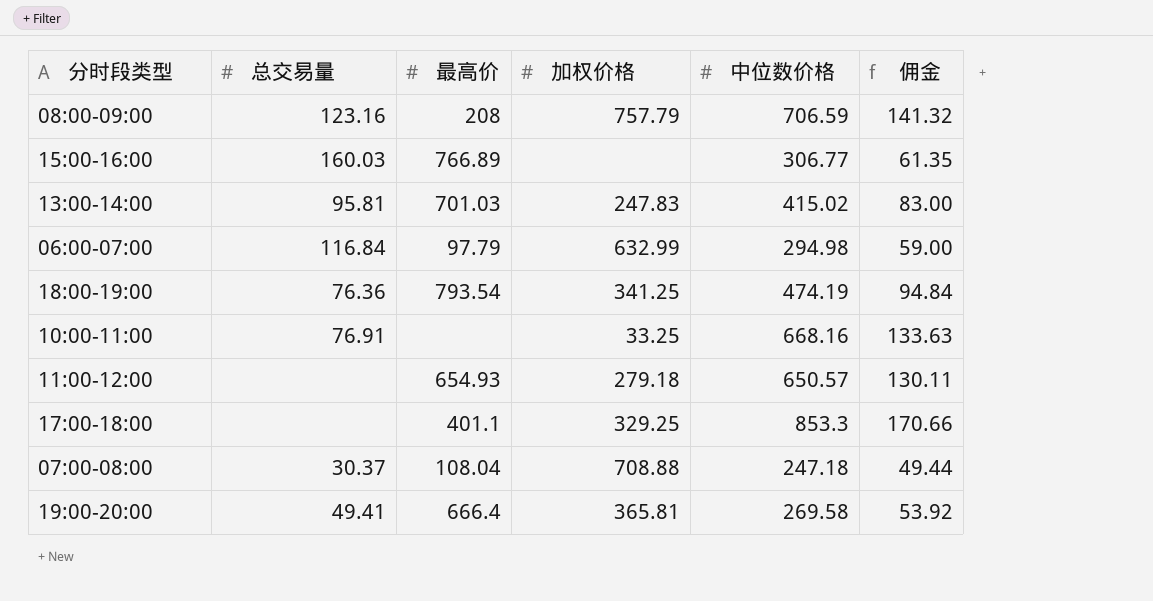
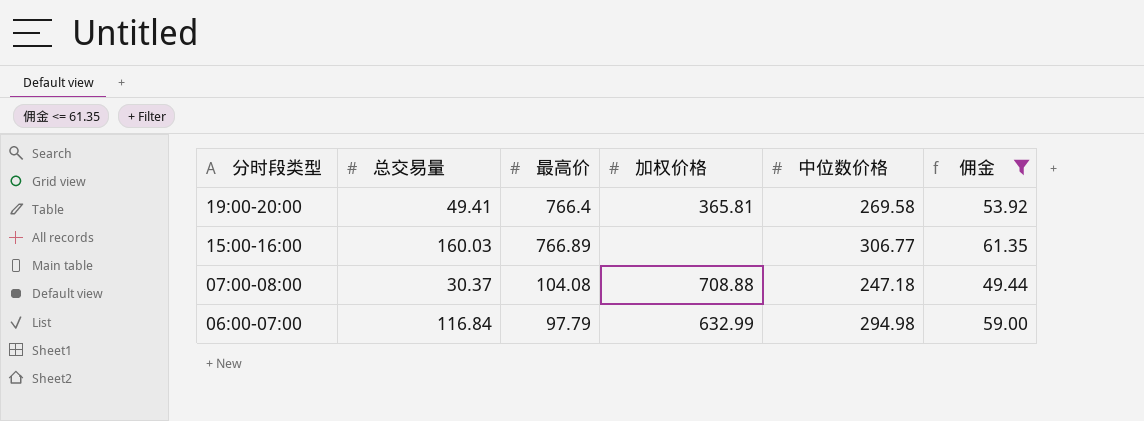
filter: none -> 佣金 <= 61.35
row order: none -> 分时段类型 descending
19:00-20:00 | 最高价: 666.4 -> 766.4
07:00-08:00 | 最高价: 108.04 -> 104.08

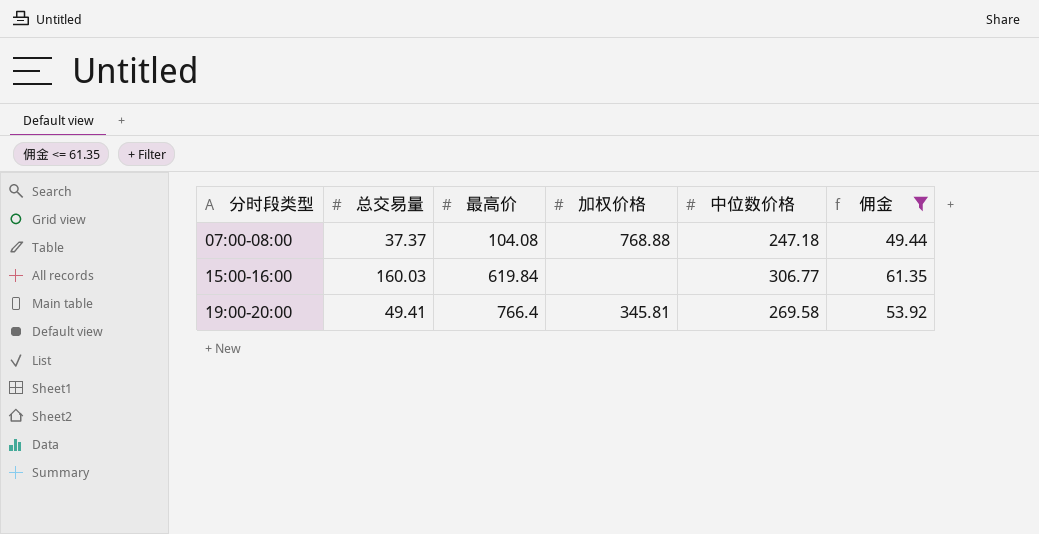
row order: 分时段类型 descending -> 分时段类型 ascending
row 06:00-07:00: 116.84 | 97.79 | 632.99 | 294.98 | 59.00 -> none
07:00-08:00 | 总交易量: 30.37 -> 37.37
07:00-08:00 | 加权价格: 708.88 -> 768.88
15:00-16:00 | 最高价: 766.89 -> 619.84
19:00-20:00 | 加权价格: 365.81 -> 345.81

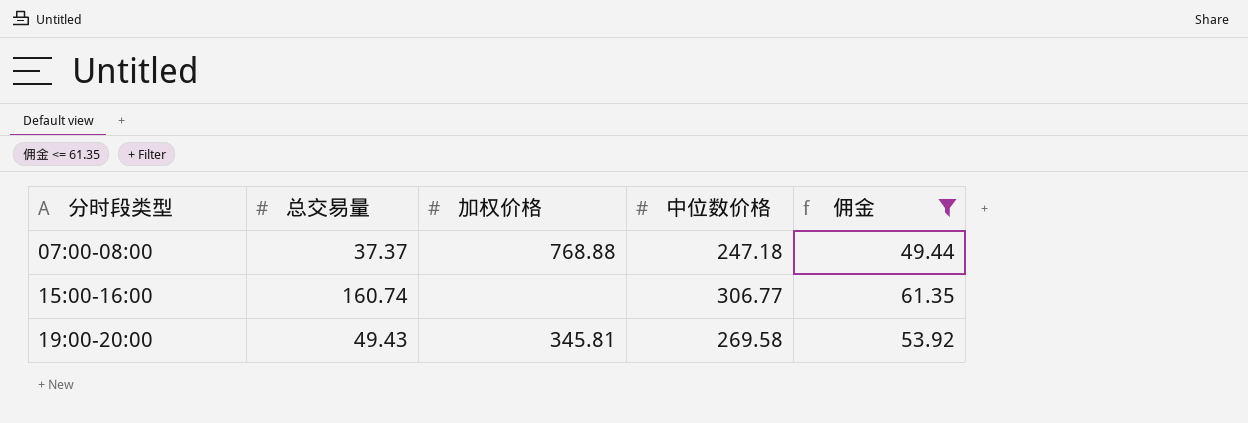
column 最高价 | position: 3 -> none
15:00-16:00 | 总交易量: 160.03 -> 160.74
19:00-20:00 | 总交易量: 49.41 -> 49.43

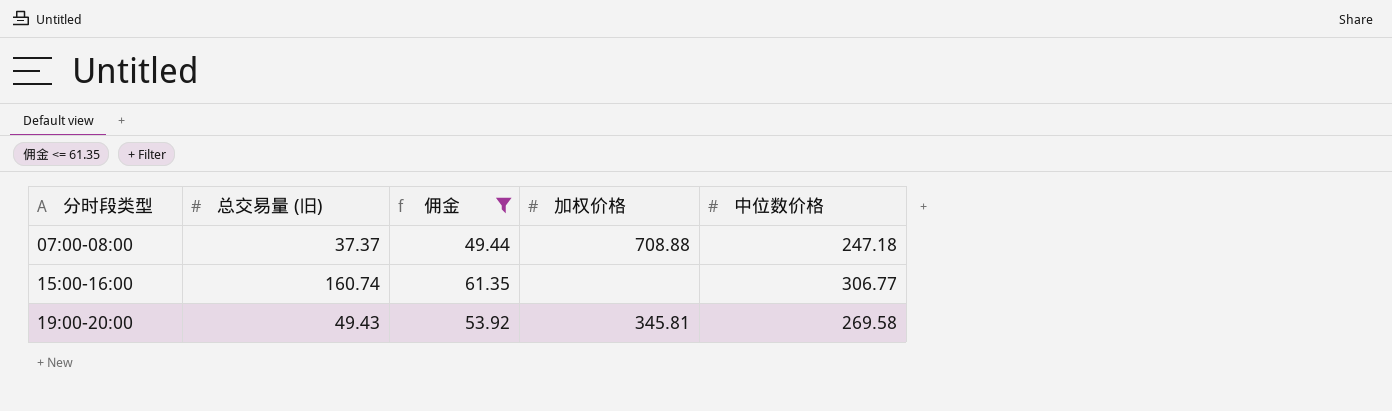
column name: 总交易量 -> 总交易量 (旧)
column 佣金 | position: 5 -> 3
07:00-08:00 | 加权价格: 768.88 -> 708.88

